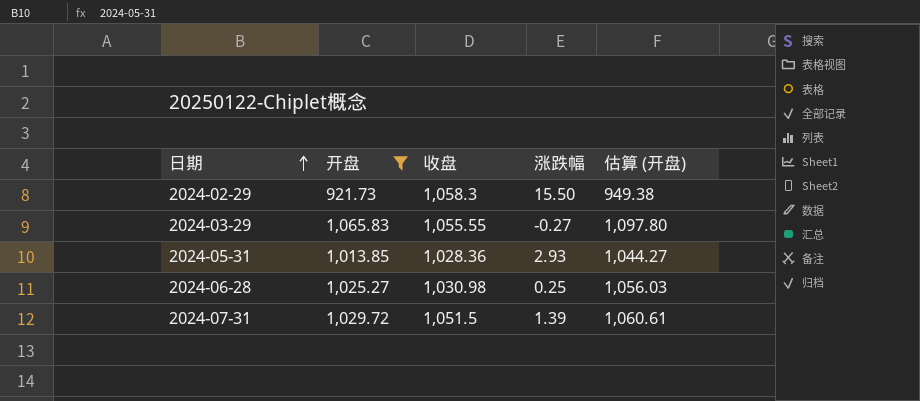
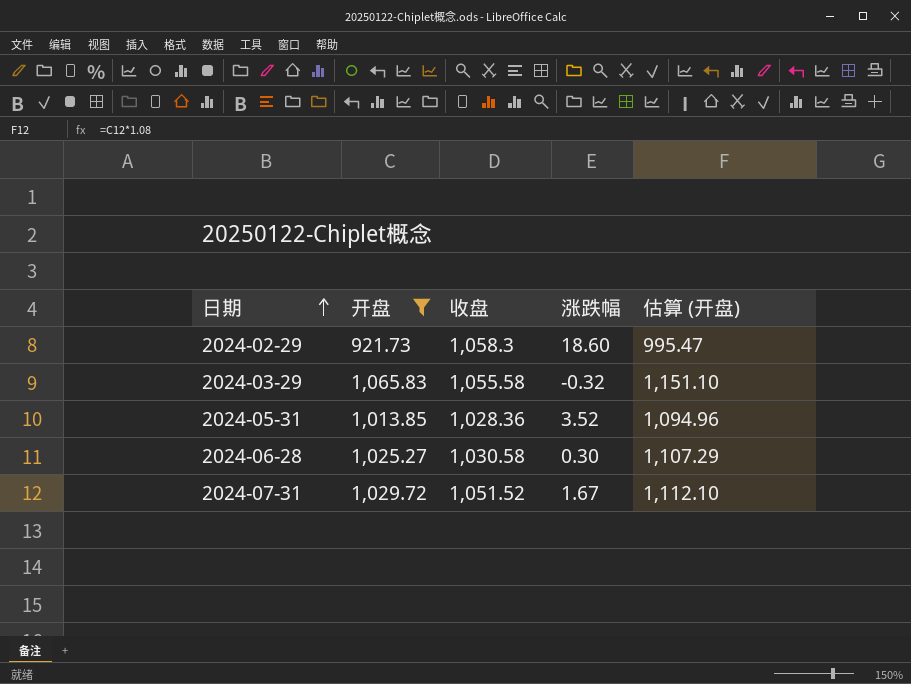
column 估算 (开盘) | formula: [开盘] * 1.03 -> [开盘] * 1.08
2024-02-29 | 涨跌幅: 15.50 -> 18.60
2024-03-29 | 收盘: 1,055.55 -> 1,055.58
2024-03-29 | 涨跌幅: -0.27 -> -0.32
2024-05-31 | 涨跌幅: 2.93 -> 3.52
2024-06-28 | 收盘: 1,030.98 -> 1,030.58
2024-06-28 | 涨跌幅: 0.25 -> 0.30
2024-07-31 | 收盘: 1,051.5 -> 1,051.52
2024-07-31 | 涨跌幅: 1.39 -> 1.67

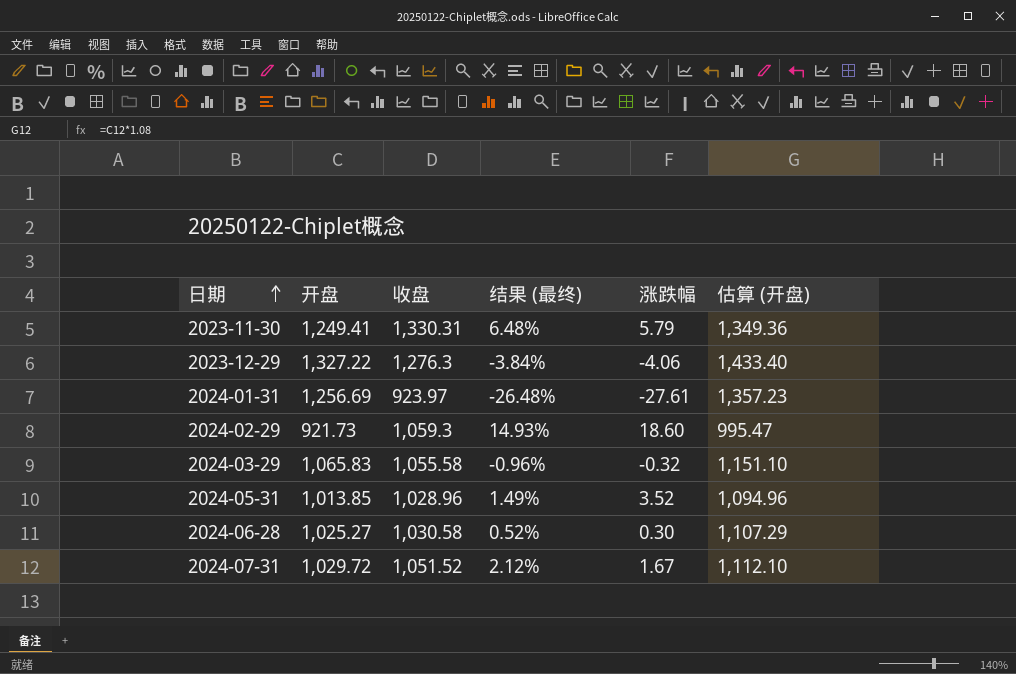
filter: 开盘 <= 1,065.83 -> none
column 结果 (最终) | formula: none -> ([收盘] - [开盘]) / [开盘]
2024-02-29 | 收盘: 1,058.3 -> 1,059.3
2024-05-31 | 收盘: 1,028.36 -> 1,028.96

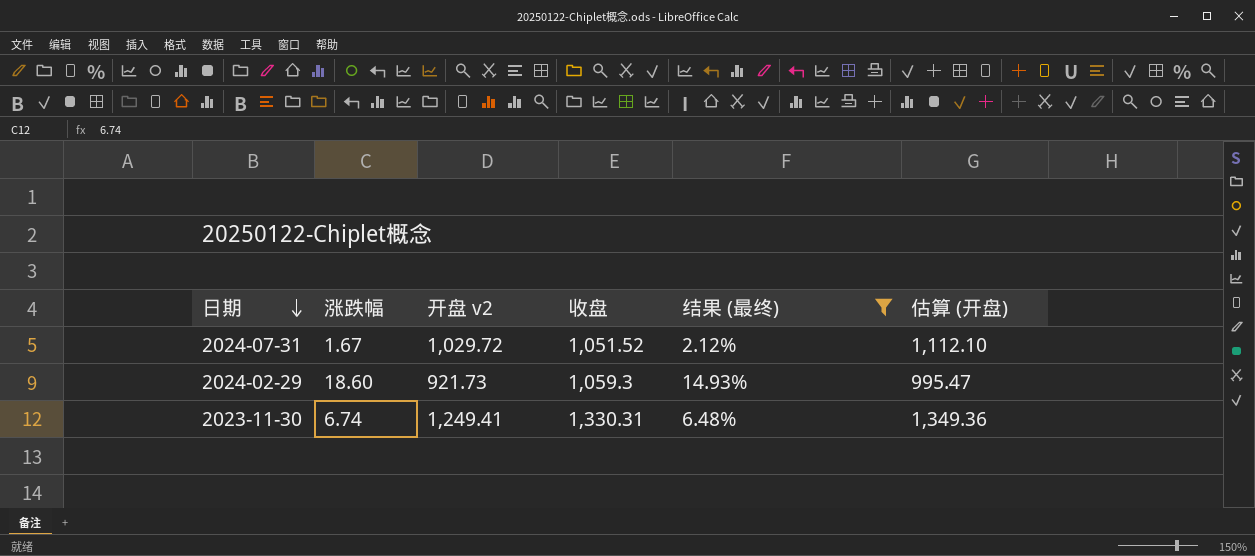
filter: none -> 结果 (最终) >= 2.12%
row order: 日期 ascending -> 日期 descending
column 涨跌幅 | position: 5 -> 2
column name: 开盘 -> 开盘 v2
2023-11-30 | 涨跌幅: 5.79 -> 6.74

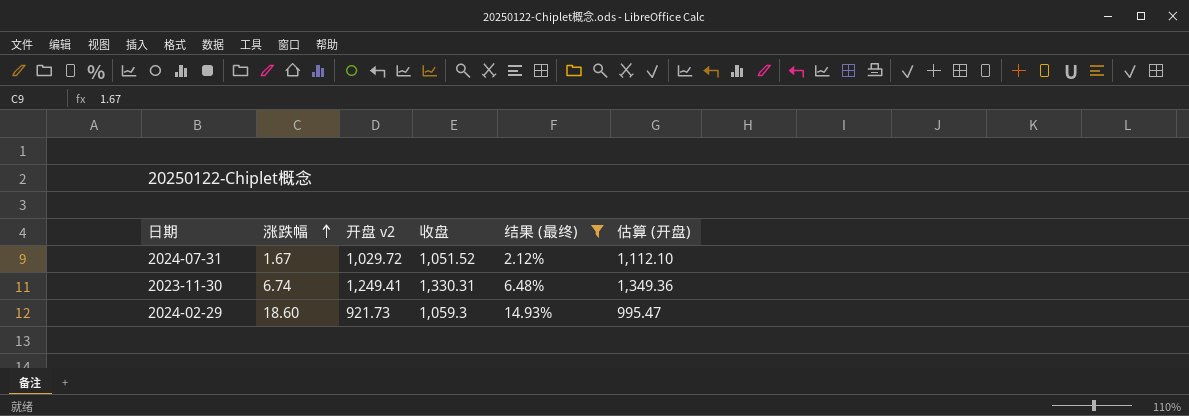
row order: 日期 descending -> 涨跌幅 ascending

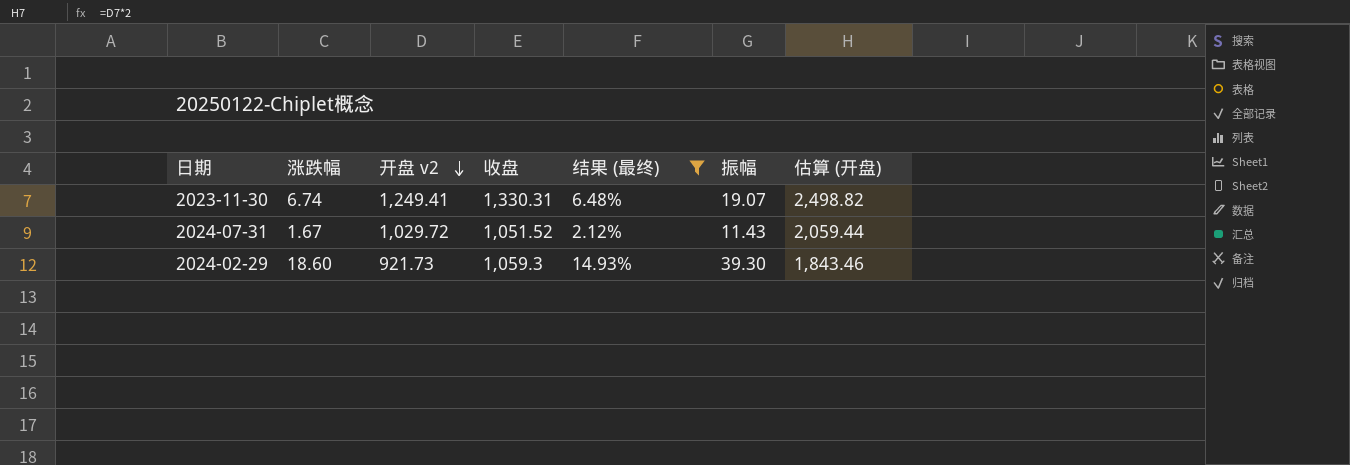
row order: 涨跌幅 ascending -> 开盘 v2 descending
column 振幅 | position: none -> 6
column 估算 (开盘) | formula: [开盘 v2] * 1.08 -> [开盘 v2] * 2

